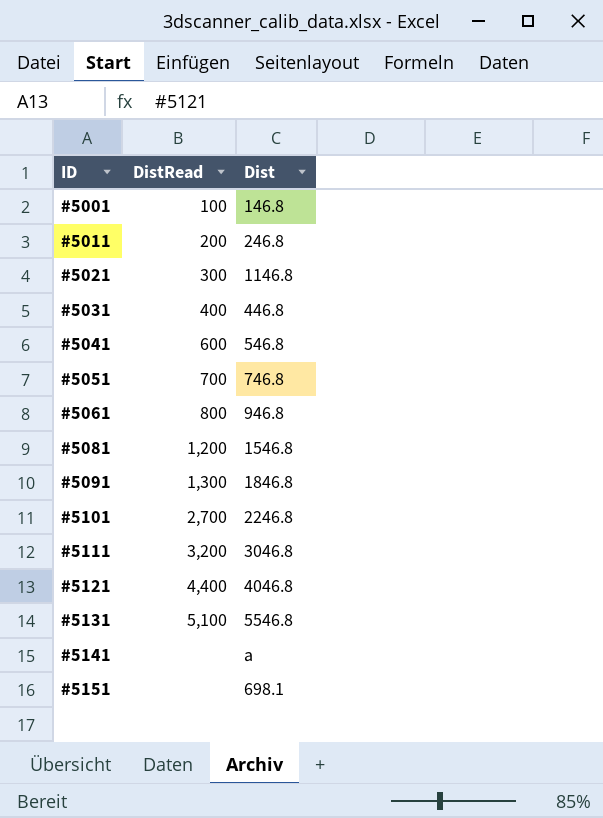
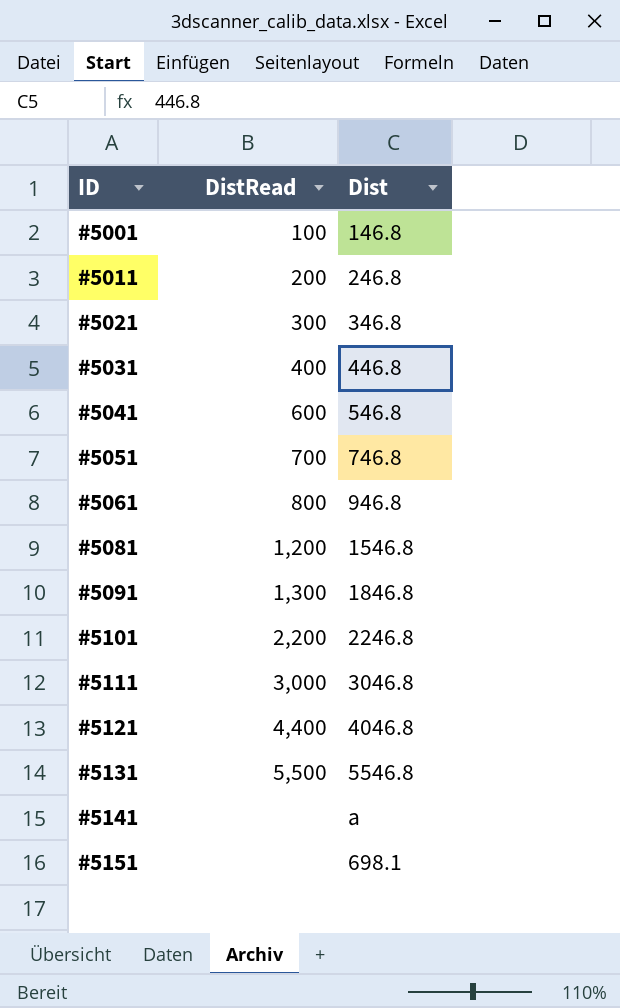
#5021 | Dist: 1146.8 -> 346.8
#5101 | DistRead: 2,700 -> 2,200
#5111 | DistRead: 3,200 -> 3,000
#5131 | DistRead: 5,100 -> 5,500

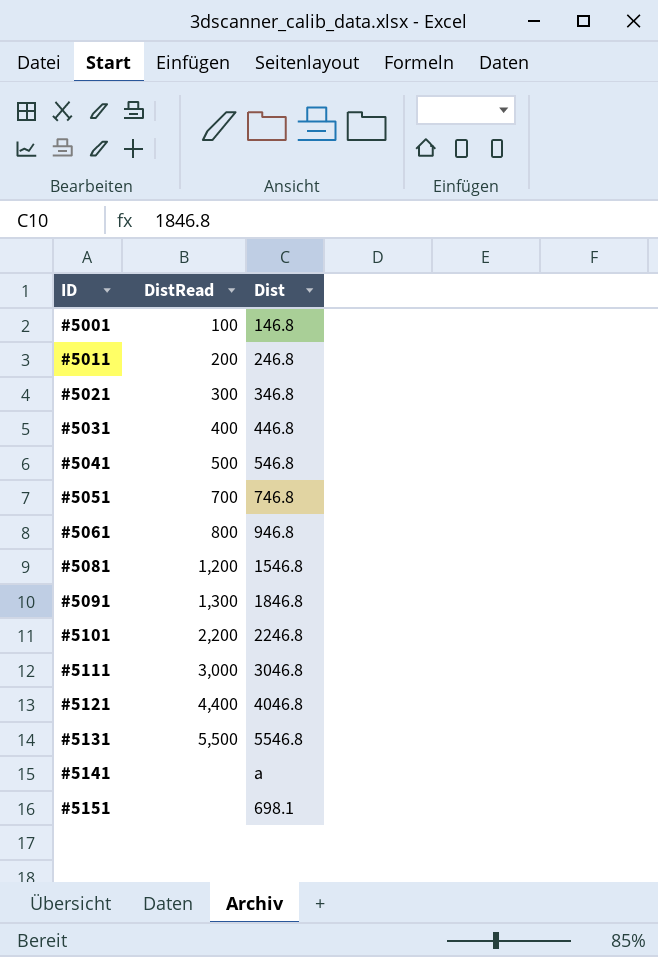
#5041 | DistRead: 600 -> 500

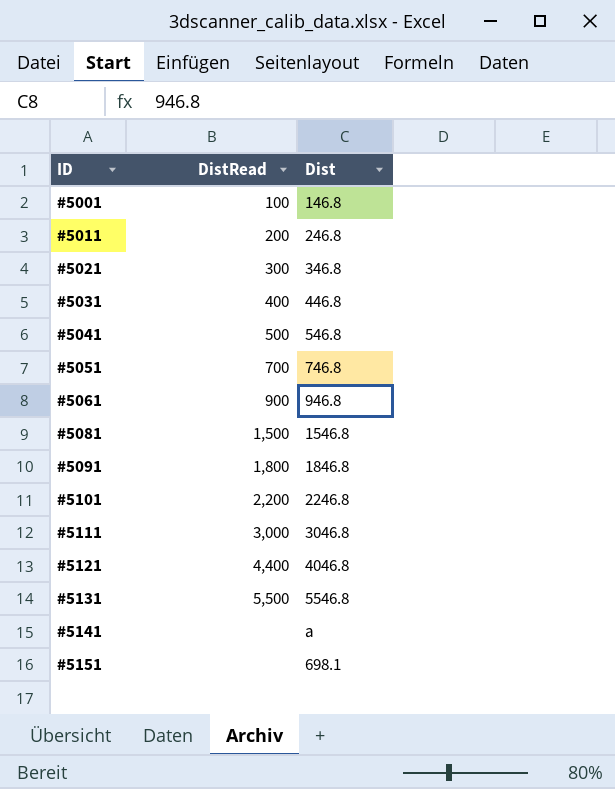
#5061 | DistRead: 800 -> 900
#5081 | DistRead: 1,200 -> 1,500
#5091 | DistRead: 1,300 -> 1,800

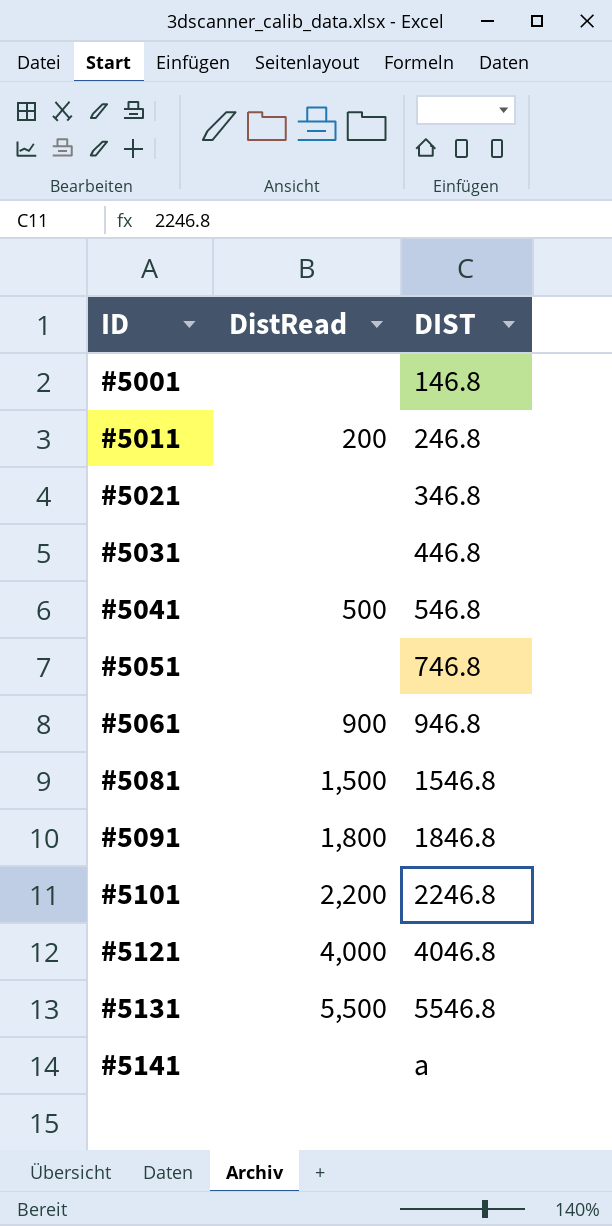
column name: Dist -> DIST
row #5111: 3,000 | 3046.8 -> none
row #5151: none | 698.1 -> none
#5001 | DistRead: 100 -> none
#5021 | DistRead: 300 -> none
#5031 | DistRead: 400 -> none
#5051 | DistRead: 700 -> none
#5121 | DistRead: 4,400 -> 4,000

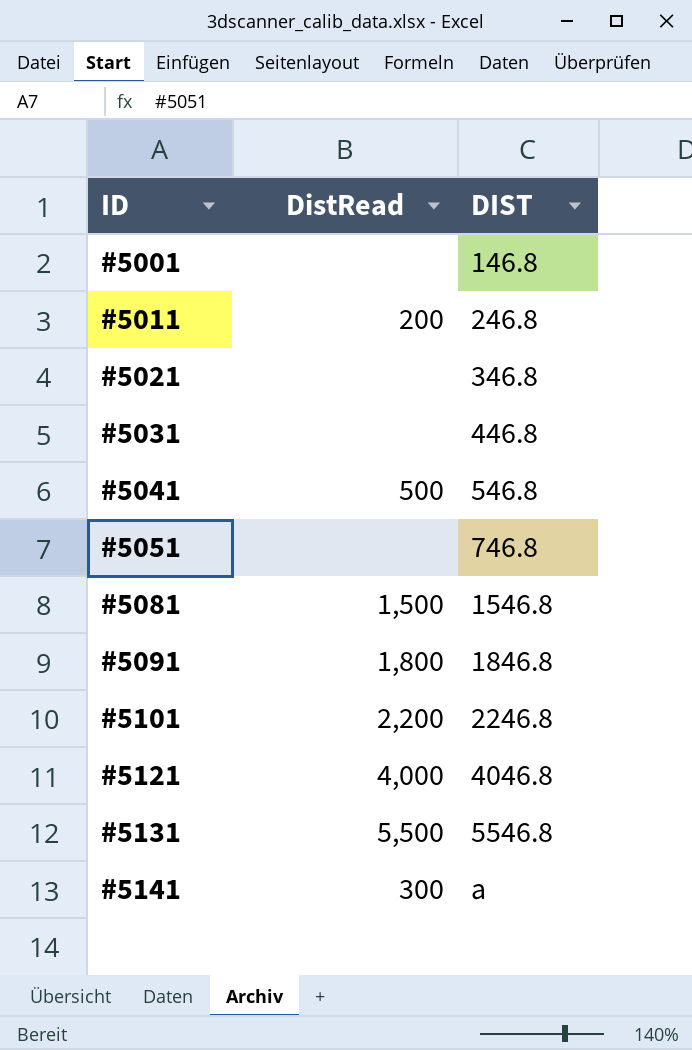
row #5061: 900 | 946.8 -> none
#5141 | DistRead: none -> 300

